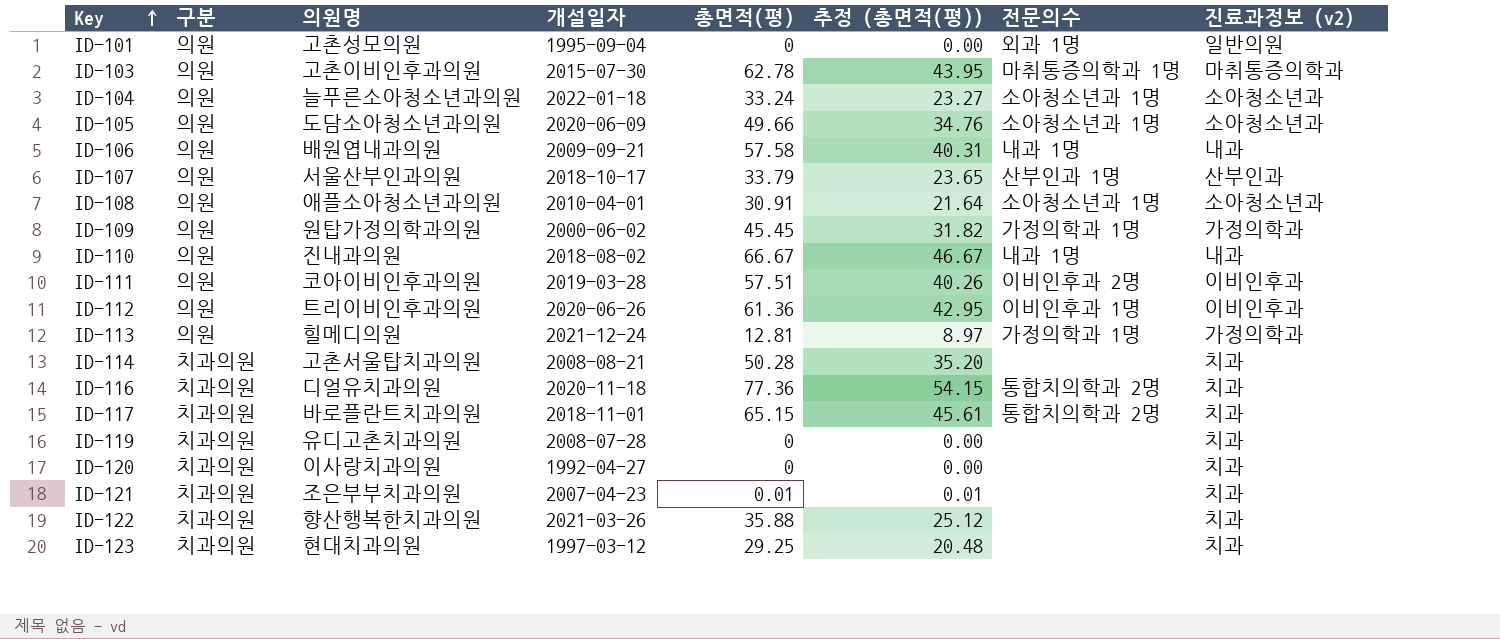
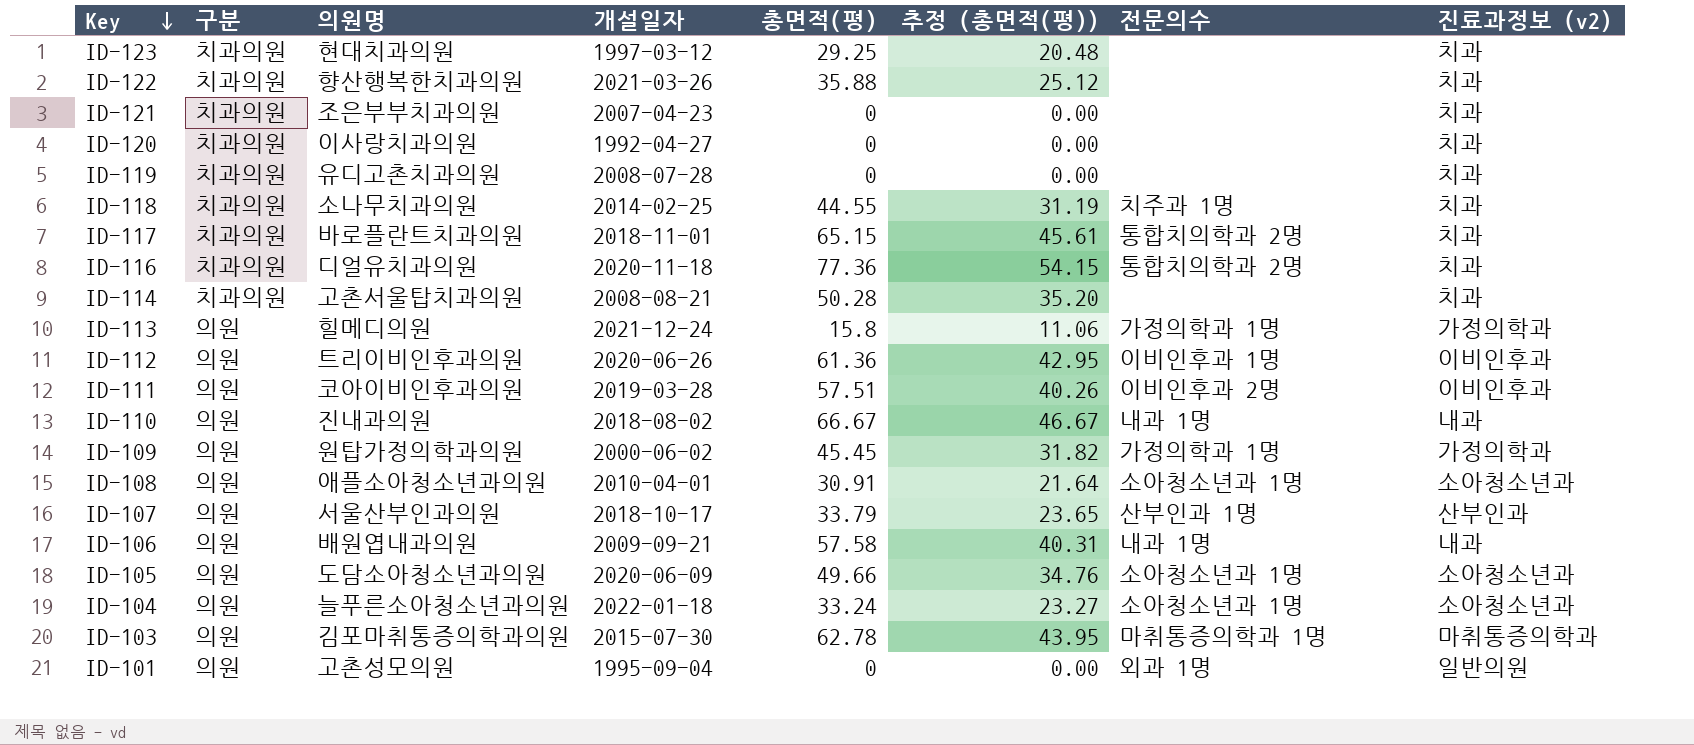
row order: Key ascending -> Key descending
ID-121 | 총면적(평): 0.01 -> 0
ID-121 | 추정 (총면적(평)): 0.01 -> 0.00
row ID-118: none -> 치과의원 | 소나무치과의원 | 2014-02-25 | 44.55 | 31.19 | 치주과 1명 | 치과
ID-113 | 총면적(평): 12.81 -> 15.8
ID-113 | 추정 (총면적(평)): 8.97 -> 11.06
ID-103 | 의원명: 고촌이비인후과의원 -> 김포마취통증의학과의원

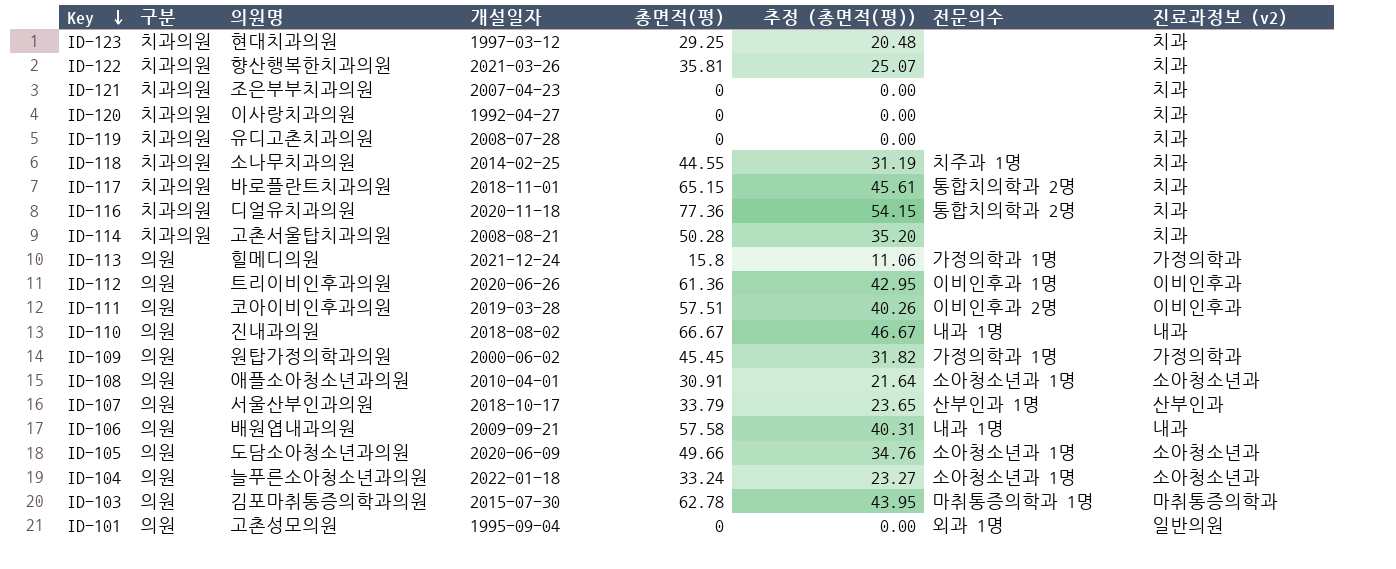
ID-122 | 총면적(평): 35.88 -> 35.81
ID-122 | 추정 (총면적(평)): 25.12 -> 25.07

